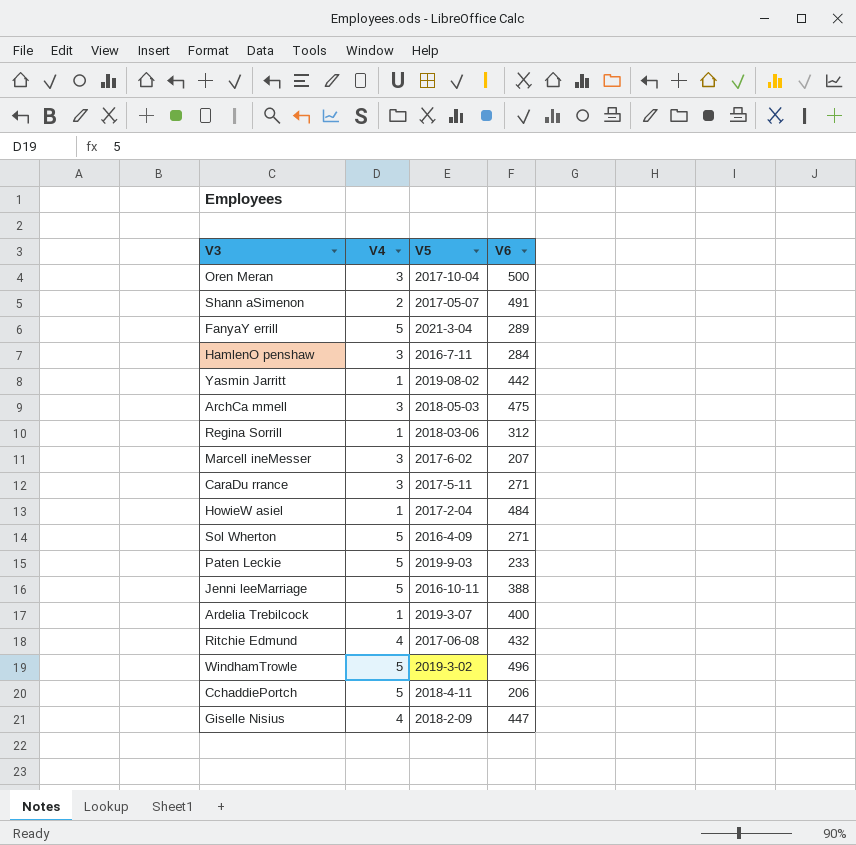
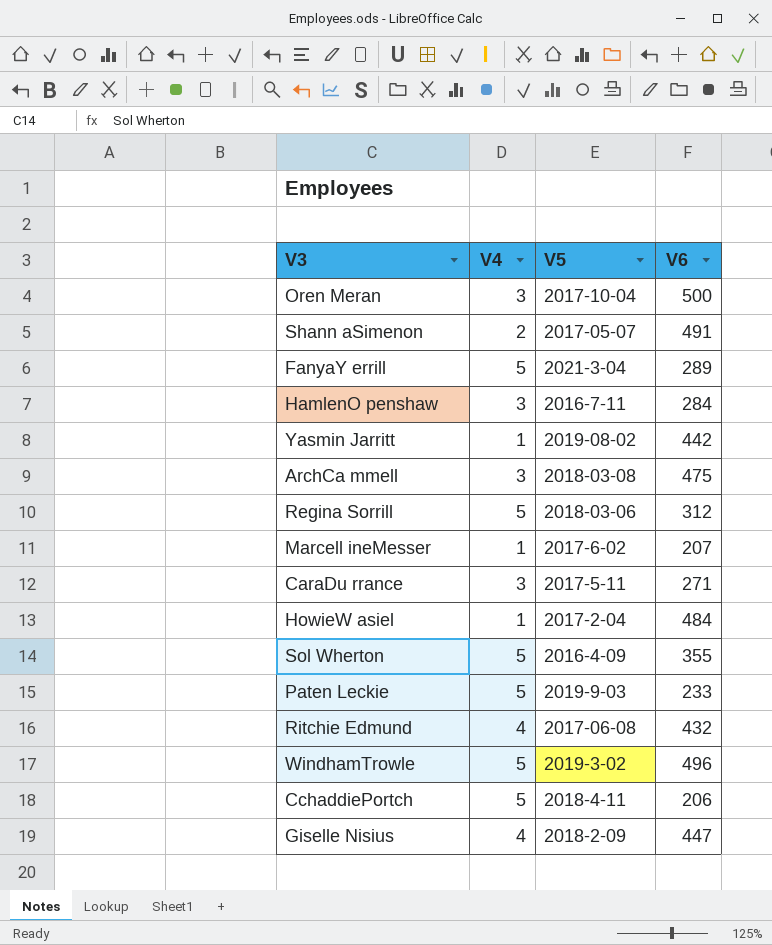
row Jenni leeMarriage: 5 | 2016-10-11 | 388 -> none
row Ardelia Trebilcock: 1 | 2019-3-07 | 400 -> none
ArchCa mmell | V5: 2018-05-03 -> 2018-03-08
Regina Sorrill | V4: 1 -> 5
Marcell ineMesser | V4: 3 -> 1
Sol Wherton | V6: 271 -> 355

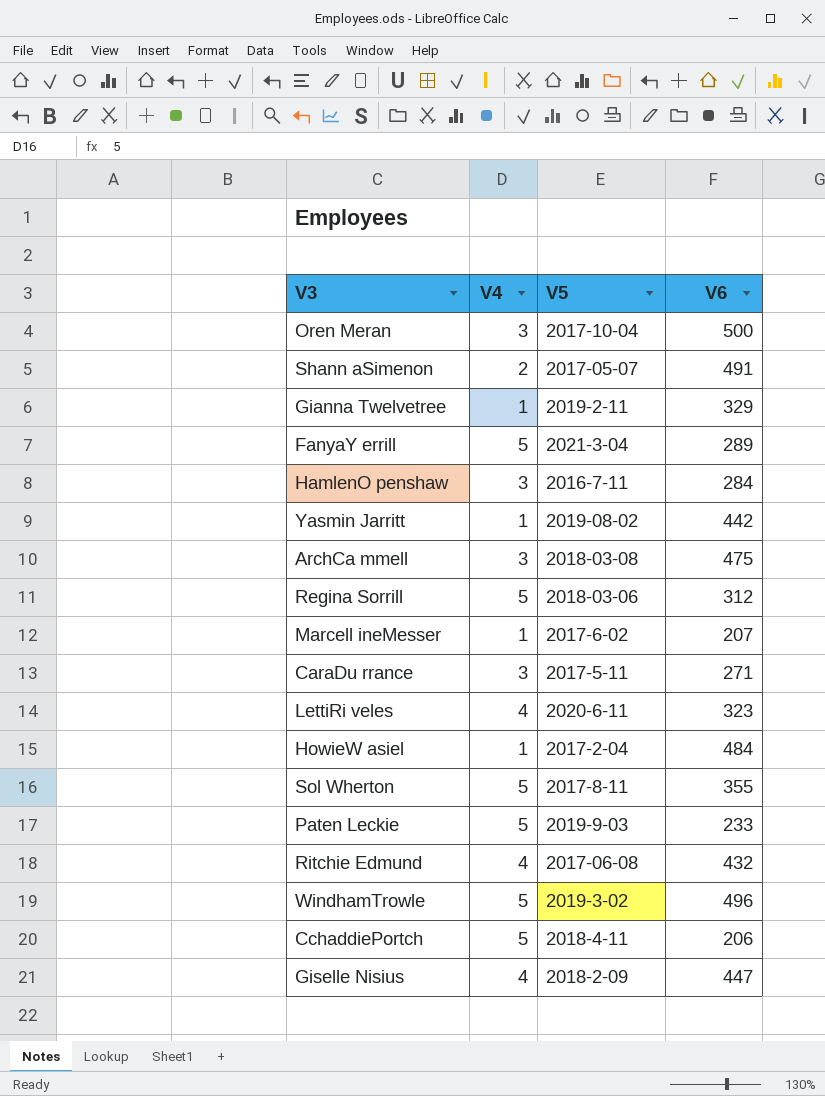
row Gianna Twelvetree: none -> 1 | 2019-2-11 | 329
row LettiRi veles: none -> 4 | 2020-6-11 | 323
Sol Wherton | V5: 2016-4-09 -> 2017-8-11

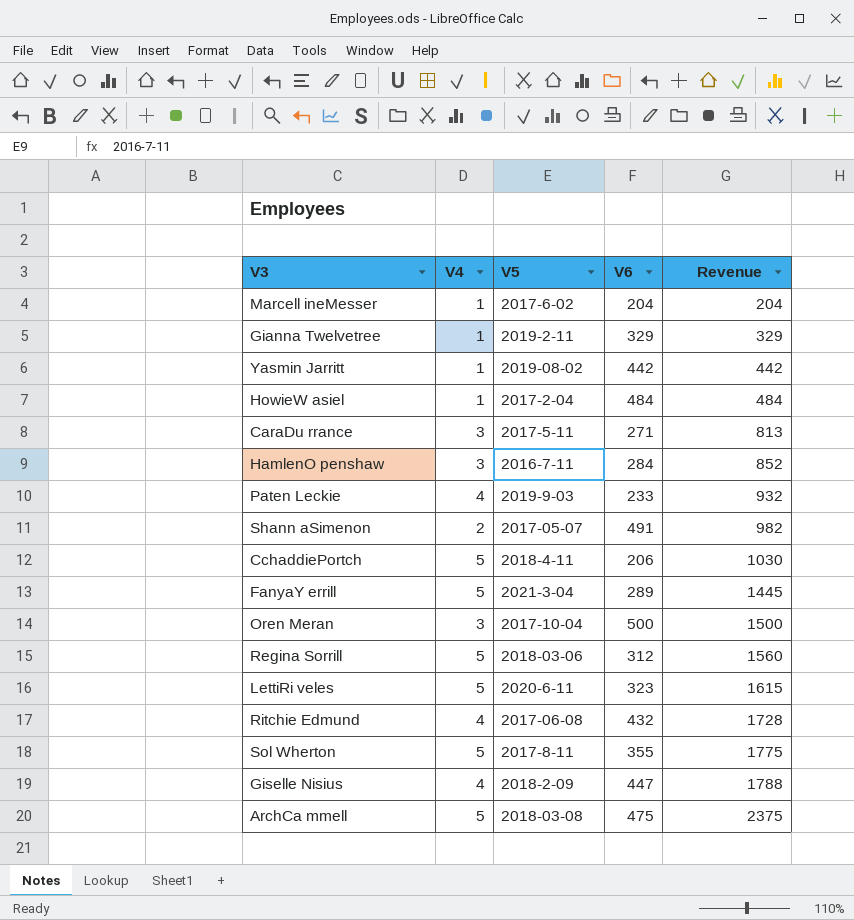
row order: none -> Revenue ascending
column Revenue | formula: none -> [V4] * [V6]
row WindhamTrowle: 5 | 2019-3-02 | 496 -> none
Marcell ineMesser | V6: 207 -> 204
Paten Leckie | V4: 5 -> 4
LettiRi veles | V4: 4 -> 5
ArchCa mmell | V4: 3 -> 5

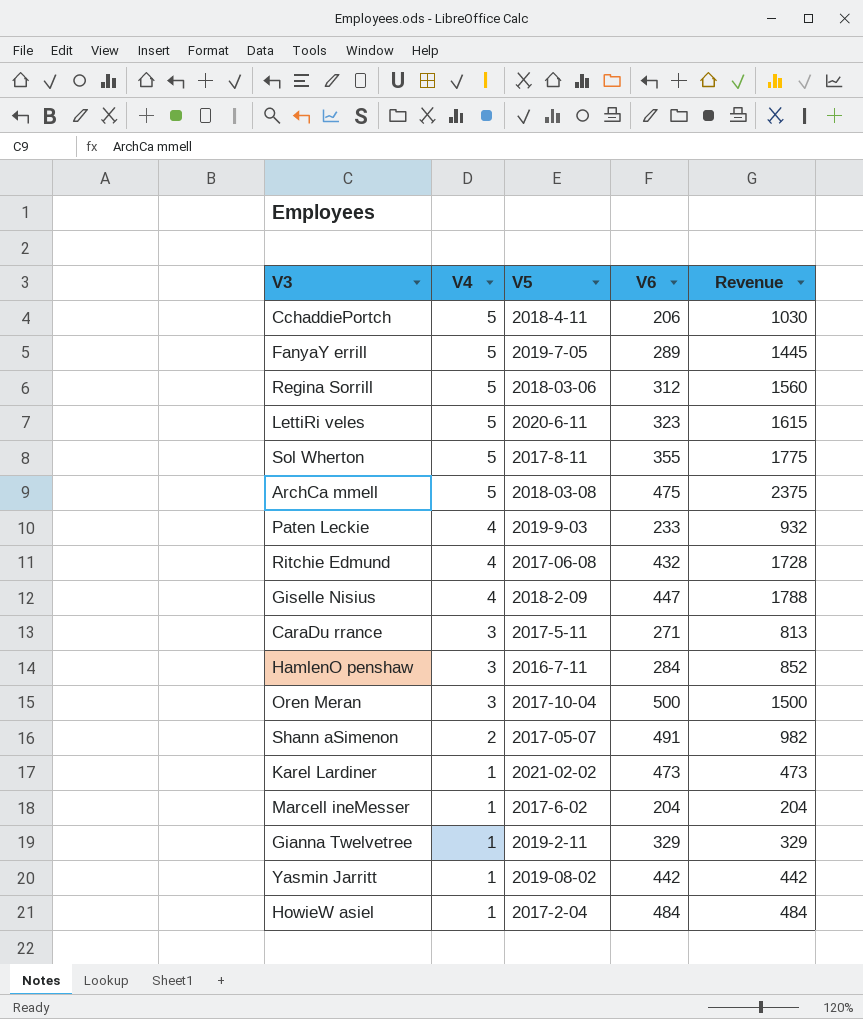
row order: Revenue ascending -> V4 descending
FanyaY errill | V5: 2021-3-04 -> 2019-7-05
row Karel Lardiner: none -> 1 | 2021-02-02 | 473 | 473

